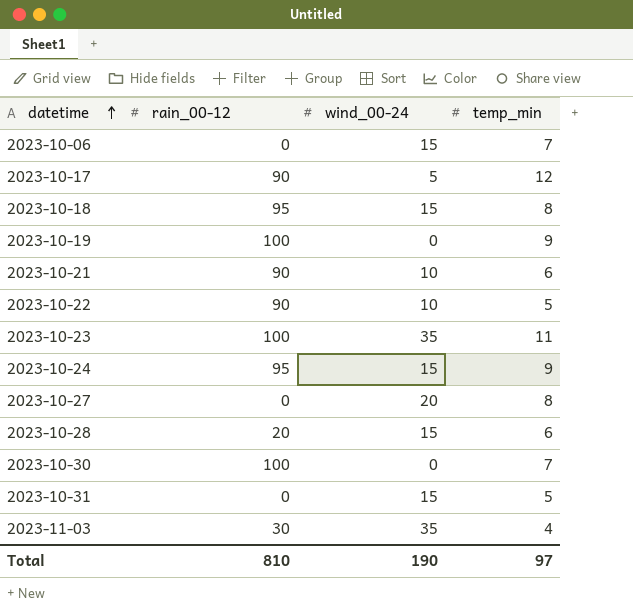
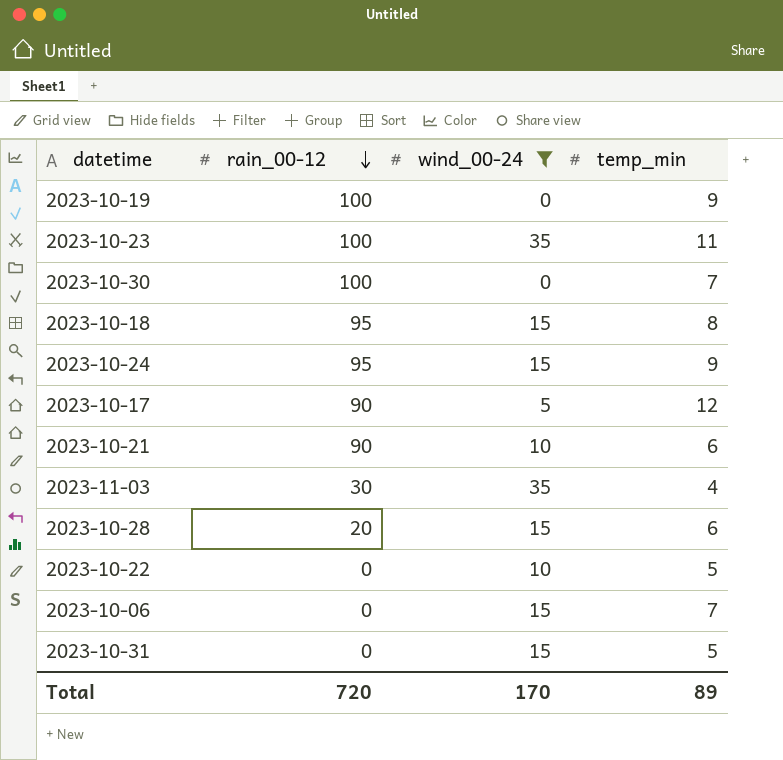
filter: none -> wind_00-24 != 20
row order: datetime ascending -> rain_00-12 descending
2023-10-22 | rain_00-12: 90 -> 0
Total | rain_00-12: 810 -> 720
Total | wind_00-24: 190 -> 170
Total | temp_min: 97 -> 89

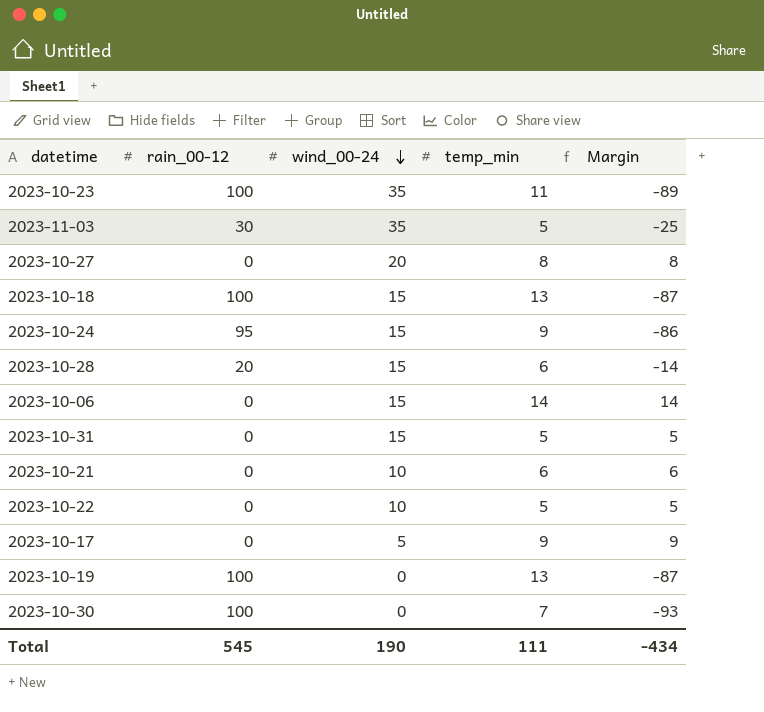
filter: wind_00-24 != 20 -> none
row order: rain_00-12 descending -> wind_00-24 descending
column Margin | formula: none -> [temp_min] - [rain_00-12]
2023-11-03 | temp_min: 4 -> 5
2023-10-18 | rain_00-12: 95 -> 100
2023-10-18 | temp_min: 8 -> 13
2023-10-06 | temp_min: 7 -> 14
2023-10-21 | rain_00-12: 90 -> 0
2023-10-17 | rain_00-12: 90 -> 0
2023-10-17 | temp_min: 12 -> 9
2023-10-19 | temp_min: 9 -> 13
Total | rain_00-12: 720 -> 545
Total | wind_00-24: 170 -> 190
Total | temp_min: 89 -> 111

